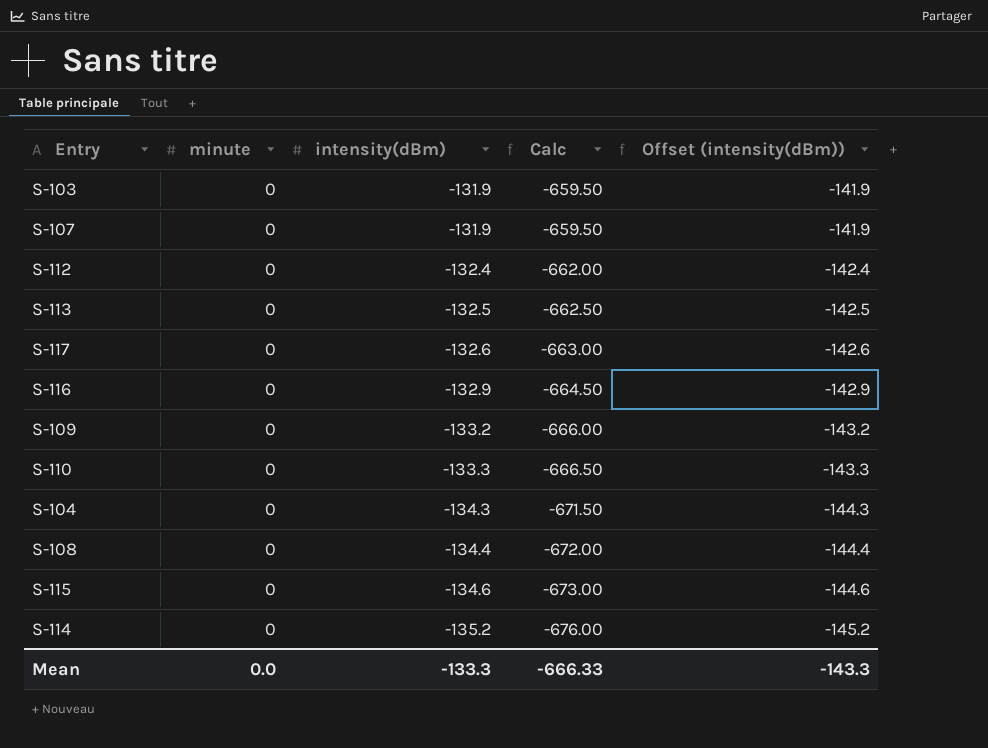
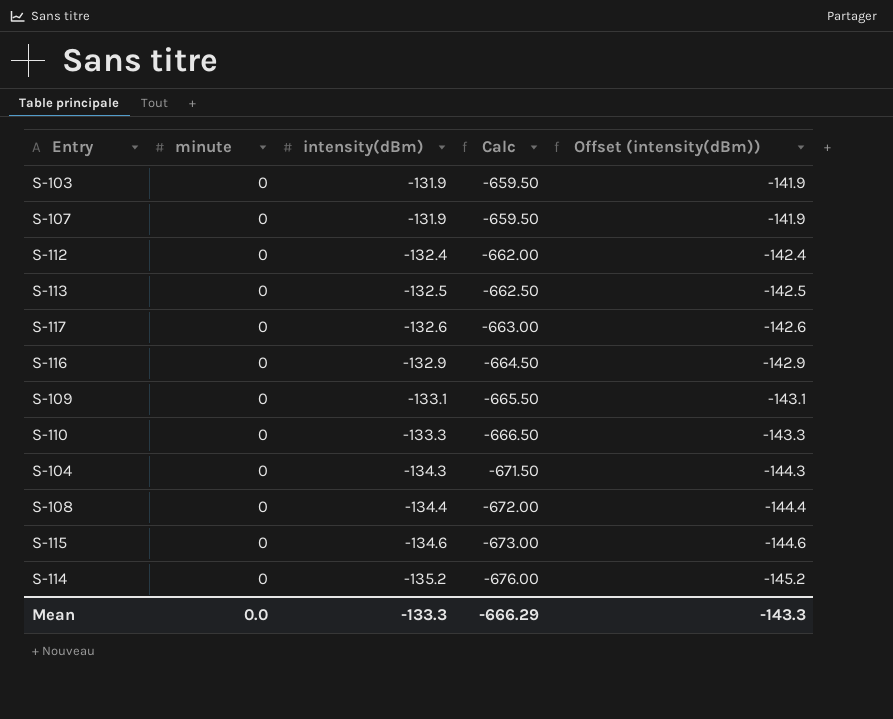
S-109 | intensity(dBm): -133.2 -> -133.1
S-109 | Calc: -666.00 -> -665.50
S-109 | Offset (intensity(dBm)): -143.2 -> -143.1
Mean | Calc: -666.33 -> -666.29

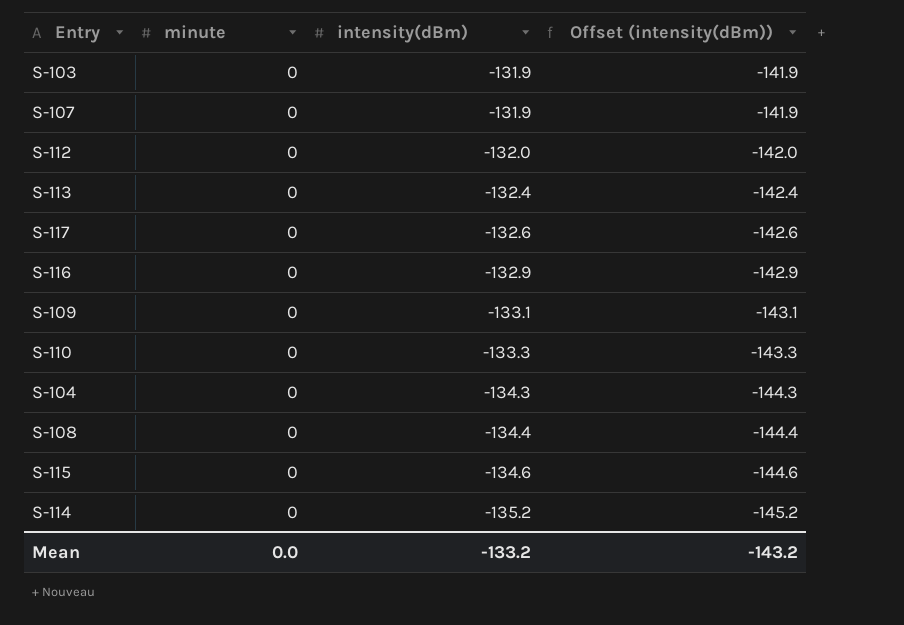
column Calc | formula: [intensity(dBm)] * 5 -> none
S-112 | intensity(dBm): -132.4 -> -132.0
S-112 | Offset (intensity(dBm)): -142.4 -> -142.0
S-113 | intensity(dBm): -132.5 -> -132.4
S-113 | Offset (intensity(dBm)): -142.5 -> -142.4
Mean | intensity(dBm): -133.3 -> -133.2
Mean | Offset (intensity(dBm)): -143.3 -> -143.2

